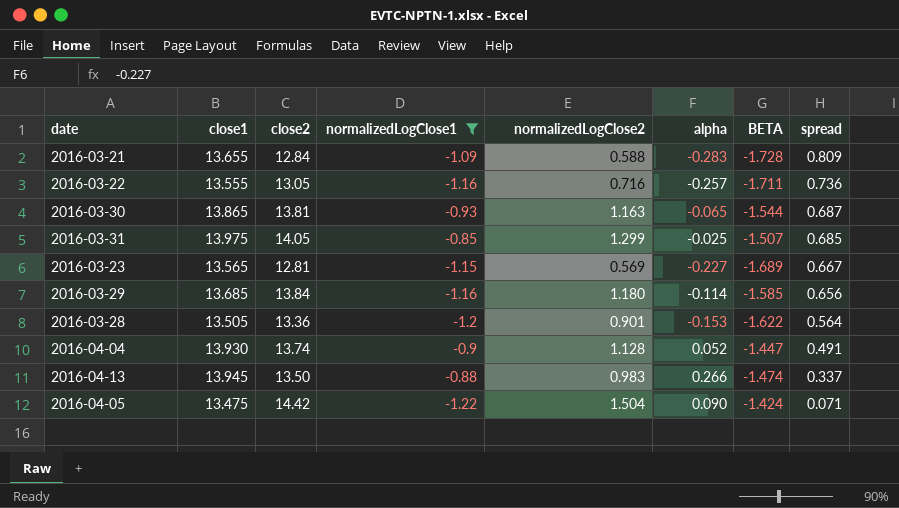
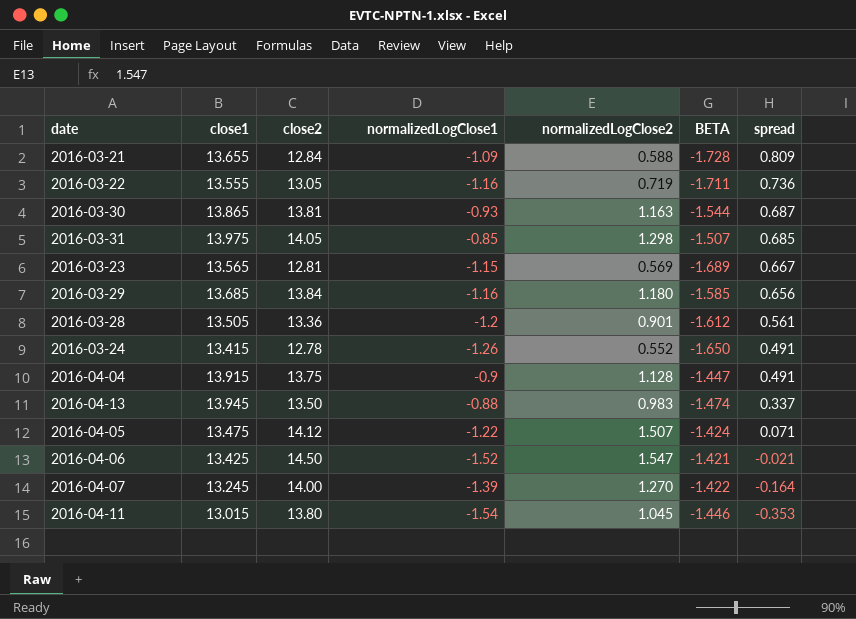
filter: normalizedLogClose1 >= -1.22 -> none
column alpha | position: 6 -> none
2016-03-22 | normalizedLogClose2: 0.716 -> 0.719
2016-03-31 | normalizedLogClose2: 1.299 -> 1.298
2016-03-28 | BETA: -1.622 -> -1.612
2016-03-28 | spread: 0.564 -> 0.561
2016-04-04 | close1: 13.930 -> 13.915
2016-04-04 | close2: 13.74 -> 13.75
2016-04-05 | close2: 14.42 -> 14.12
2016-04-05 | normalizedLogClose2: 1.504 -> 1.507

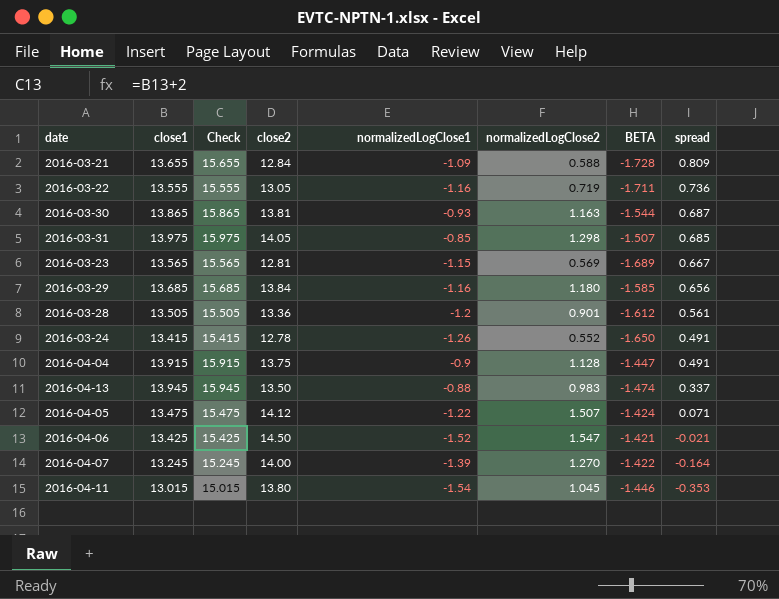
column Check | formula: none -> [close1] + 2

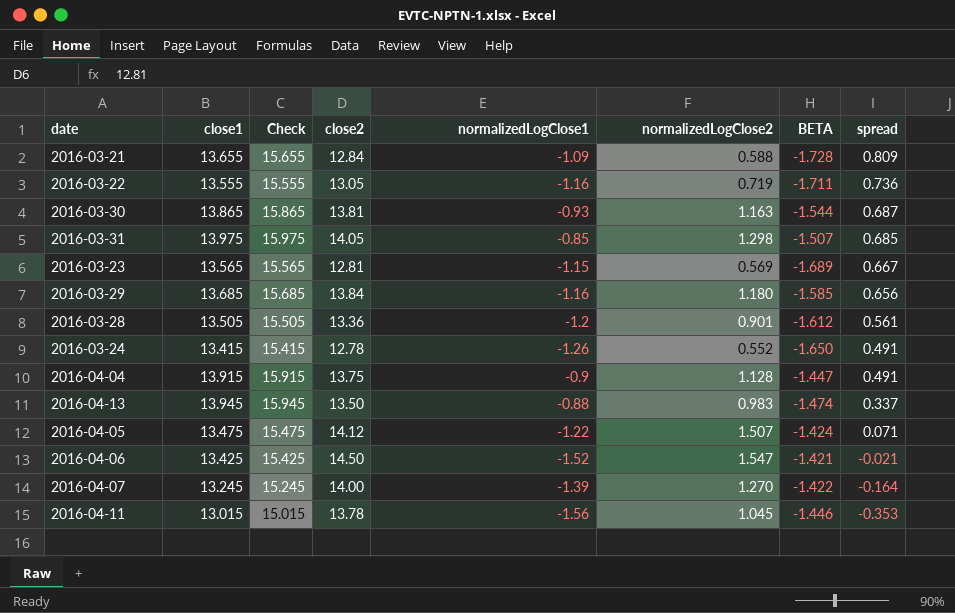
2016-04-11 | close2: 13.80 -> 13.78
2016-04-11 | normalizedLogClose1: -1.54 -> -1.56

